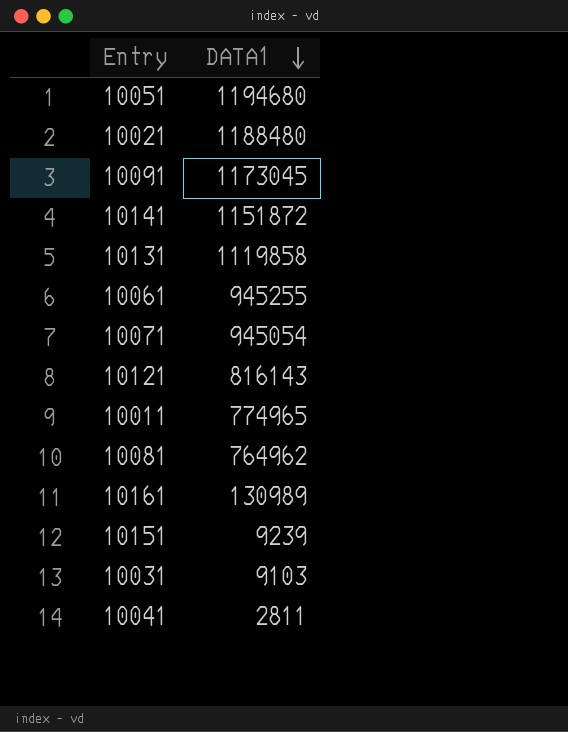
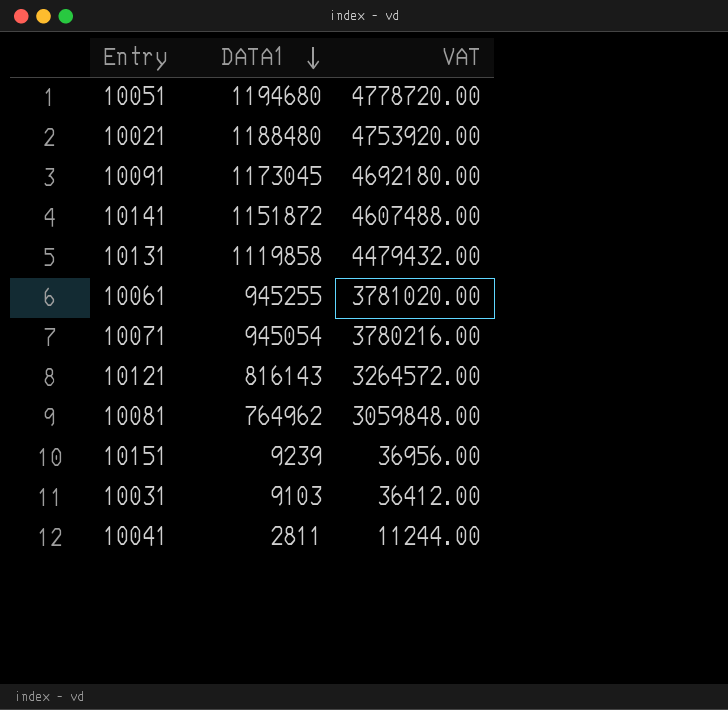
column VAT | formula: none -> [DATA1] * 4
row 10011: 774965 -> none
row 10161: 130989 -> none

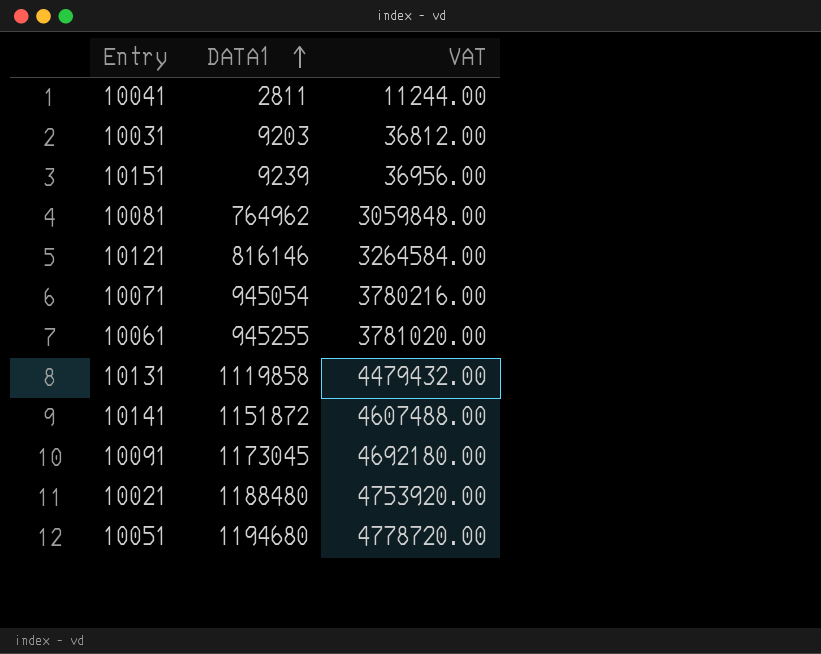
row order: DATA1 descending -> DATA1 ascending
10031 | DATA1: 9103 -> 9203
10031 | VAT: 36412.00 -> 36812.00
10121 | DATA1: 816143 -> 816146
10121 | VAT: 3264572.00 -> 3264584.00

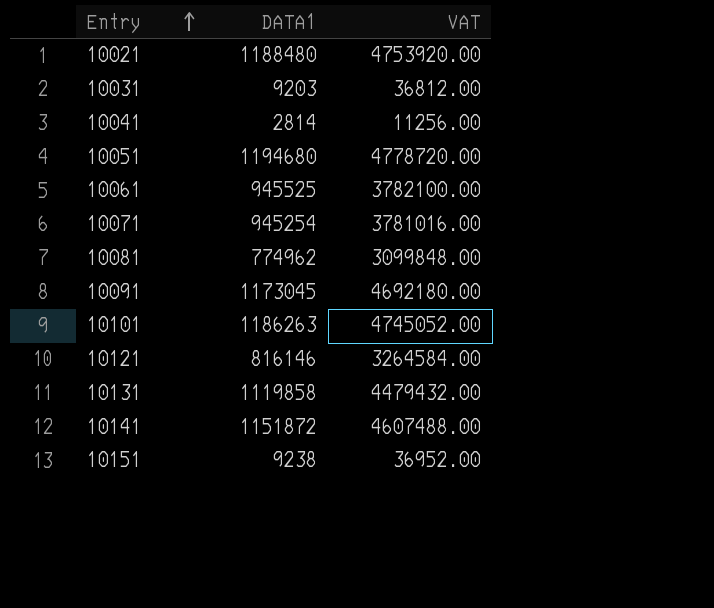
row order: DATA1 ascending -> Entry ascending
10041 | DATA1: 2811 -> 2814
10041 | VAT: 11244.00 -> 11256.00
10061 | DATA1: 945255 -> 945525
10061 | VAT: 3781020.00 -> 3782100.00
10071 | DATA1: 945054 -> 945254
10071 | VAT: 3780216.00 -> 3781016.00
10081 | DATA1: 764962 -> 774962
10081 | VAT: 3059848.00 -> 3099848.00
row 10101: none -> 1186263 | 4745052.00
10151 | DATA1: 9239 -> 9238
10151 | VAT: 36956.00 -> 36952.00

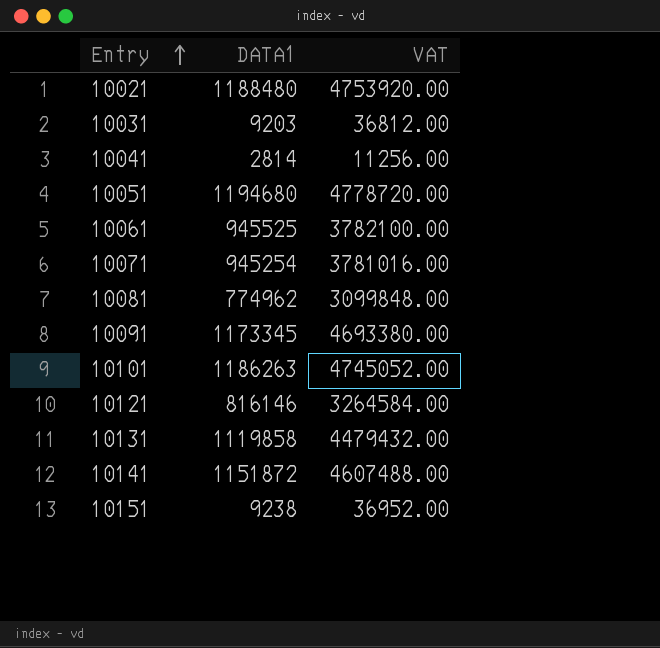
10091 | DATA1: 1173045 -> 1173345
10091 | VAT: 4692180.00 -> 4693380.00

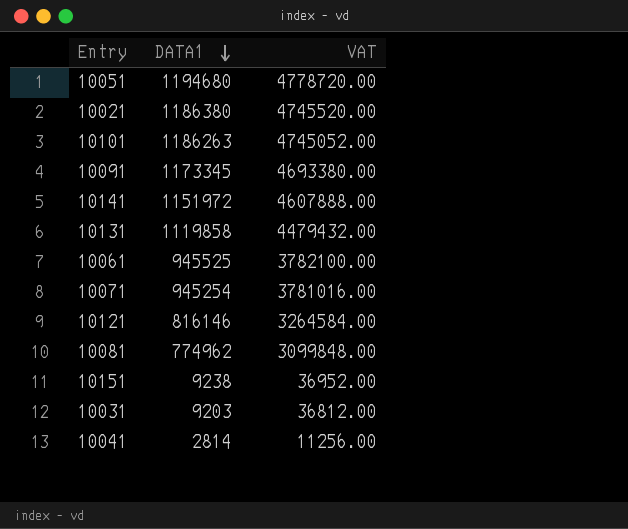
row order: Entry ascending -> DATA1 descending
10021 | DATA1: 1188480 -> 1186380
10021 | VAT: 4753920.00 -> 4745520.00
10141 | DATA1: 1151872 -> 1151972
10141 | VAT: 4607488.00 -> 4607888.00

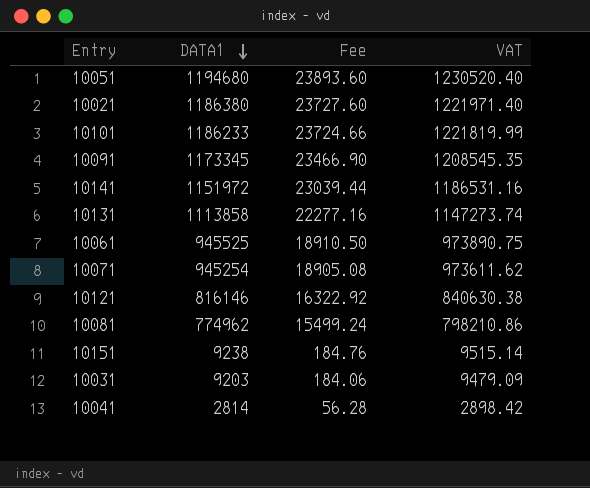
column Fee | formula: none -> [DATA1] * 0.02
column VAT | formula: [DATA1] * 4 -> [DATA1] * 1.03
10101 | DATA1: 1186263 -> 1186233
10131 | DATA1: 1119858 -> 1113858

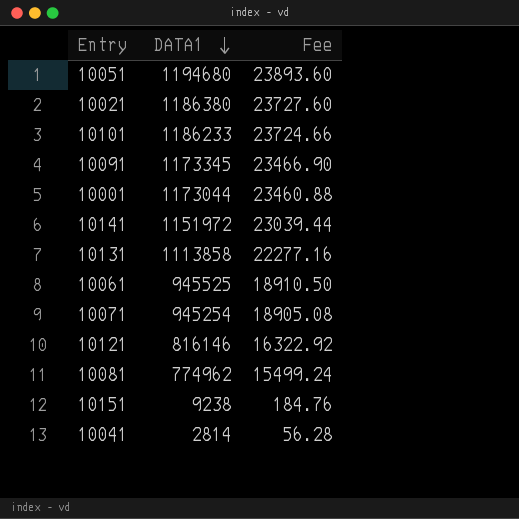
column VAT | formula: [DATA1] * 1.03 -> none
row 10031: 9203 | 184.06 | 9479.09 -> none
row 10001: none -> 1173044 | 23460.88

